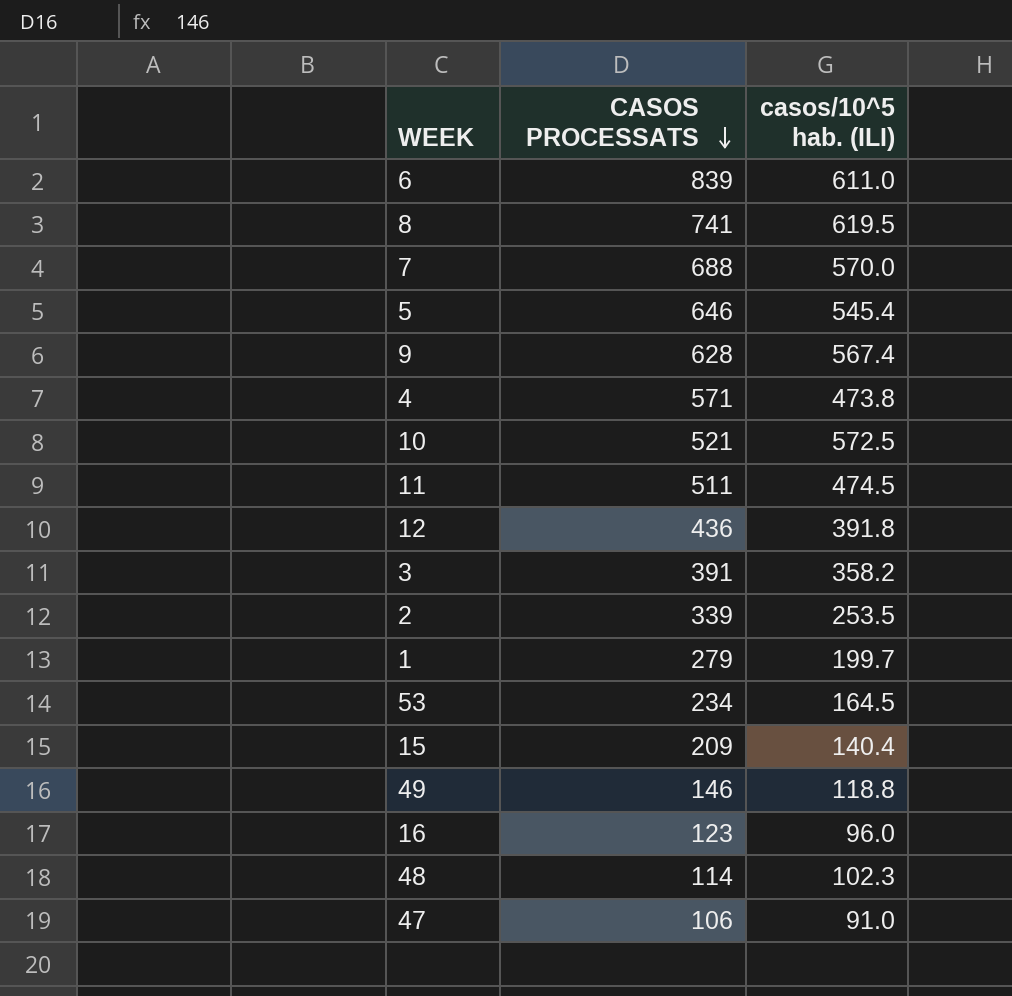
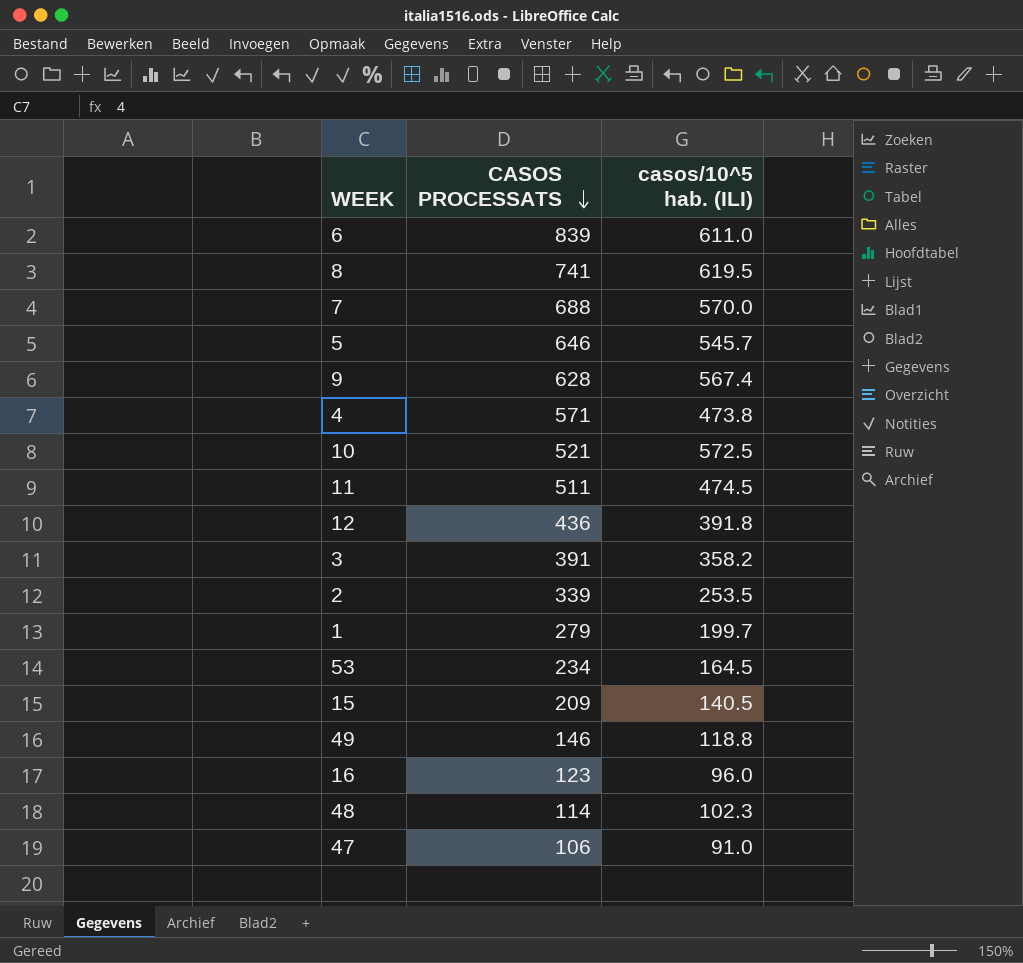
5 | casos/10^5 hab. (ILI): 545.4 -> 545.7
15 | casos/10^5 hab. (ILI): 140.4 -> 140.5

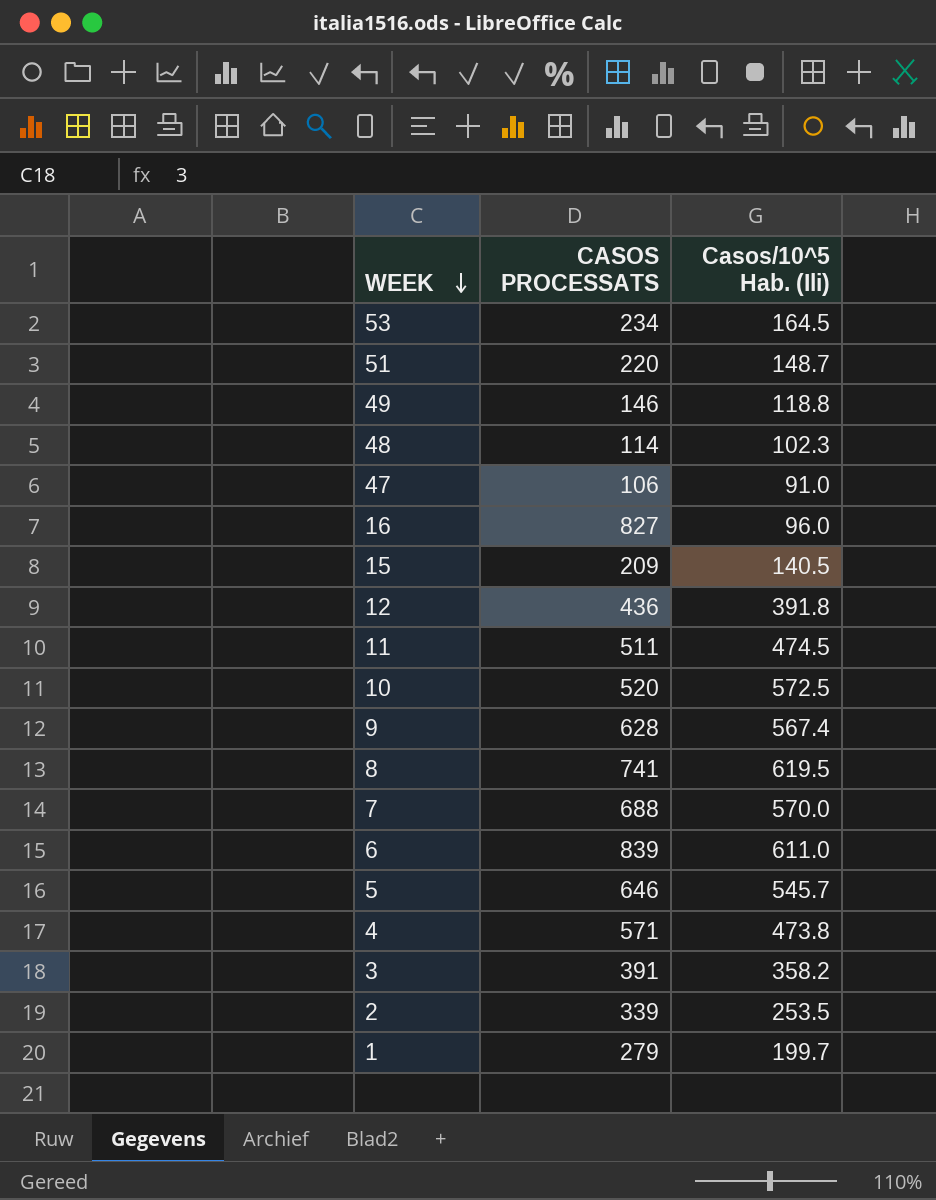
row order: CASOS PROCESSATS descending -> WEEK descending
column name: casos/10^5 hab. (ILI) -> Casos/10^5 Hab. (Ili)
row 51: none -> 220 | 148.7
16 | CASOS PROCESSATS: 123 -> 827
10 | CASOS PROCESSATS: 521 -> 520

